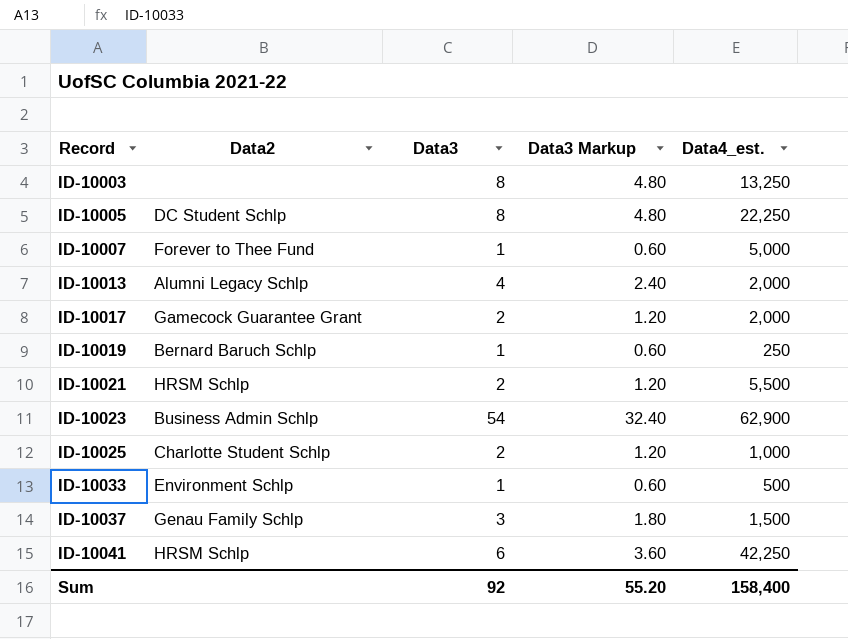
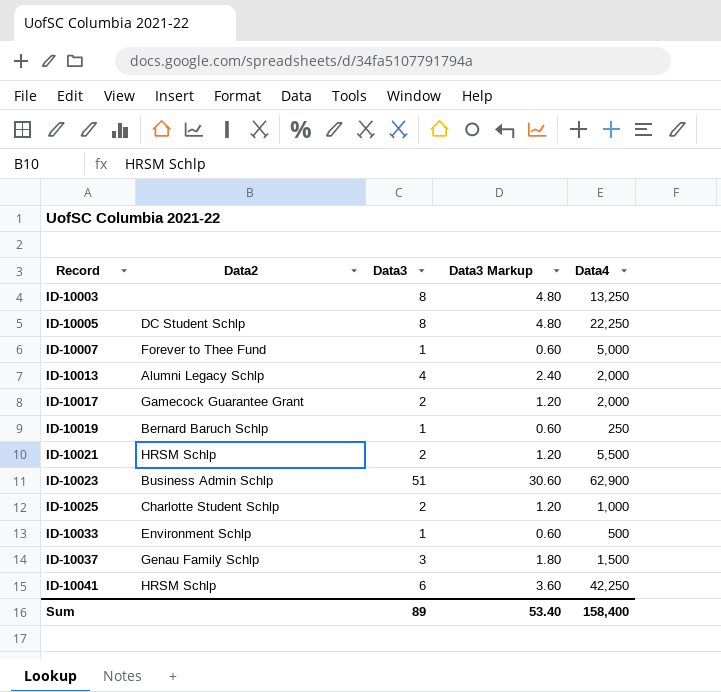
column name: Data4_est. -> Data4
ID-10023 | Data3: 54 -> 51
ID-10023 | Data3 Markup: 32.40 -> 30.60
Sum | Data3: 92 -> 89
Sum | Data3 Markup: 55.20 -> 53.40

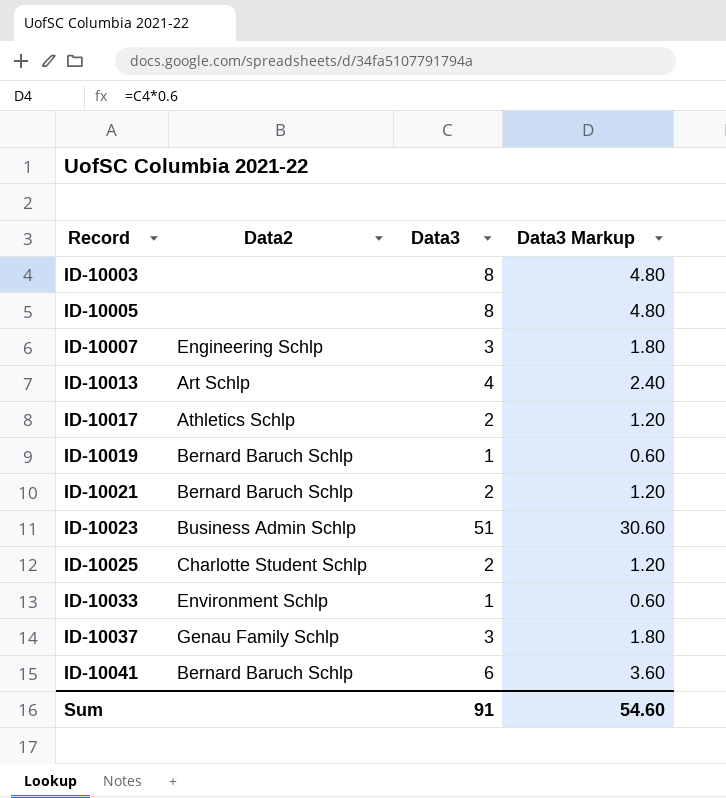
column Data4 | position: 5 -> none
ID-10005 | Data2: DC Student Schlp -> none
ID-10007 | Data2: Forever to Thee Fund -> Engineering Schlp
ID-10007 | Data3: 1 -> 3
ID-10007 | Data3 Markup: 0.60 -> 1.80
ID-10013 | Data2: Alumni Legacy Schlp -> Art Schlp
ID-10017 | Data2: Gamecock Guarantee Grant -> Athletics Schlp
ID-10021 | Data2: HRSM Schlp -> Bernard Baruch Schlp
ID-10041 | Data2: HRSM Schlp -> Bernard Baruch Schlp
Sum | Data3: 89 -> 91
Sum | Data3 Markup: 53.40 -> 54.60

